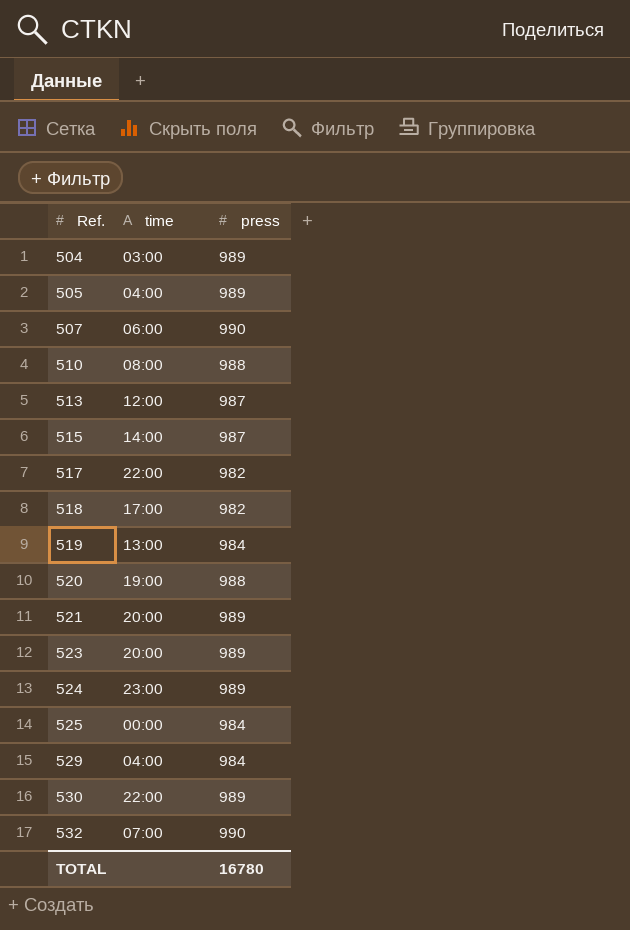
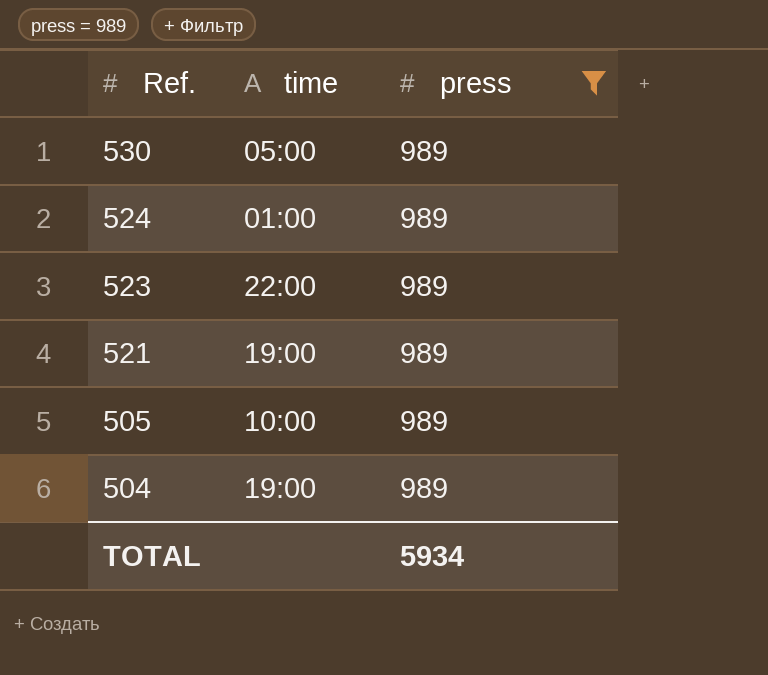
filter: none -> press = 989
row order: Ref. ascending -> Ref. descending
530 | time: 22:00 -> 05:00
524 | time: 23:00 -> 01:00
523 | time: 20:00 -> 22:00
521 | time: 20:00 -> 19:00
505 | time: 04:00 -> 10:00
504 | time: 03:00 -> 19:00
TOTAL | press: 16780 -> 5934

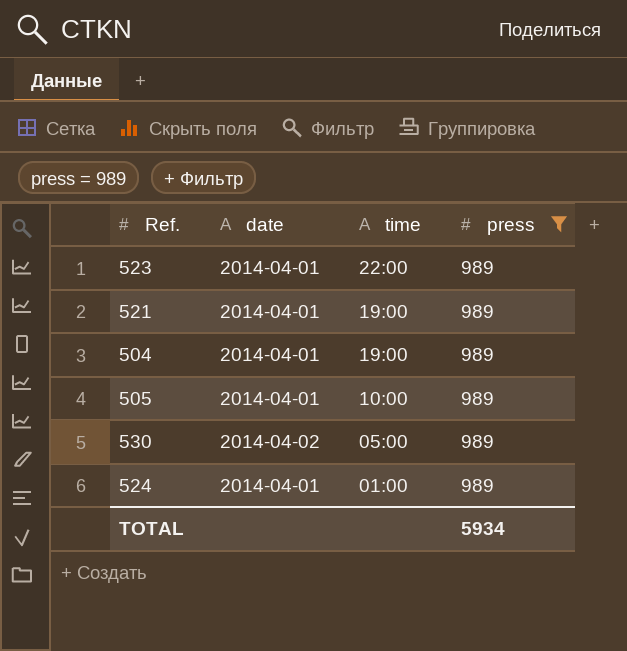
row order: Ref. descending -> time descending
column date | position: none -> 2

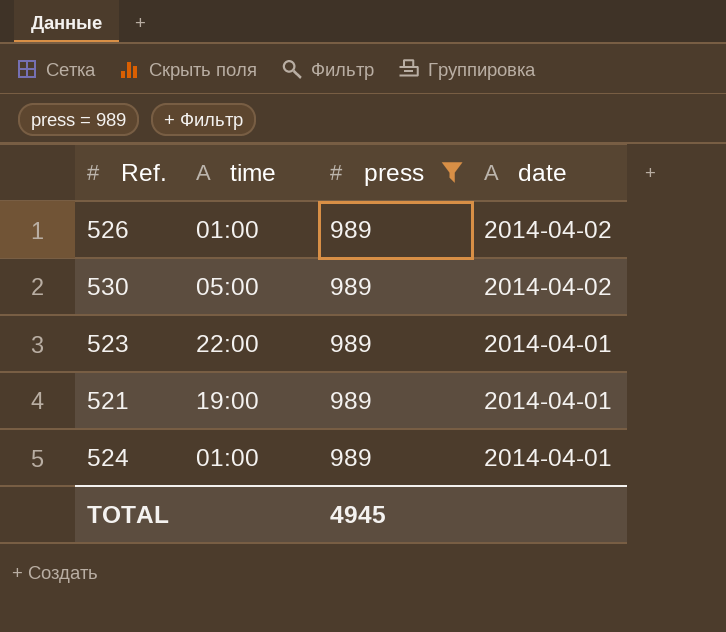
row order: time descending -> date descending
column date | position: 2 -> 4
row 504: 2014-04-01 | 19:00 | 989 -> none
row 505: 2014-04-01 | 10:00 | 989 -> none
row 526: none -> 01:00 | 989 | 2014-04-02
TOTAL | press: 5934 -> 4945

